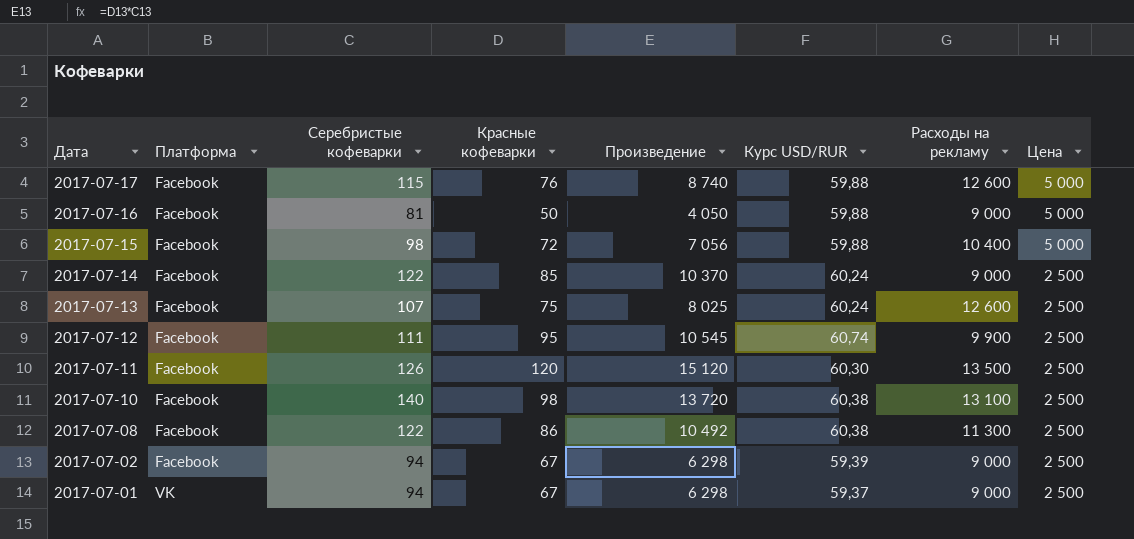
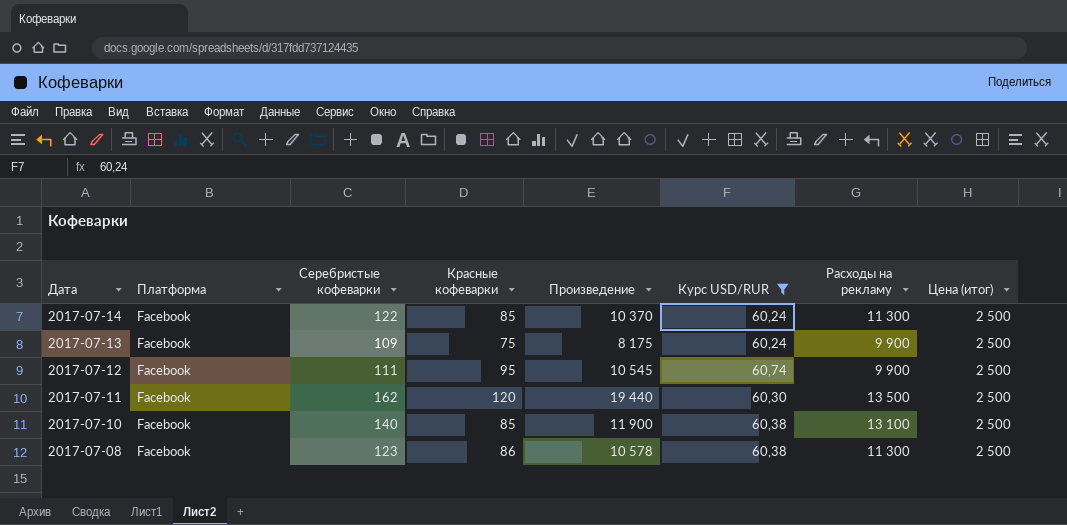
filter: none -> Курс USD/RUR >= 60,24
column name: Цена -> Цена (итог)
2017-07-14 | Расходы на рекламу: 9 000 -> 11 300
2017-07-13 | Серебристые кофеварки: 107 -> 109
2017-07-13 | Произведение: 8 025 -> 8 175
2017-07-13 | Расходы на рекламу: 12 600 -> 9 900
2017-07-11 | Серебристые кофеварки: 126 -> 162
2017-07-11 | Произведение: 15 120 -> 19 440
2017-07-10 | Красные кофеварки: 98 -> 85
2017-07-10 | Произведение: 13 720 -> 11 900
2017-07-08 | Серебристые кофеварки: 122 -> 123
2017-07-08 | Произведение: 10 492 -> 10 578

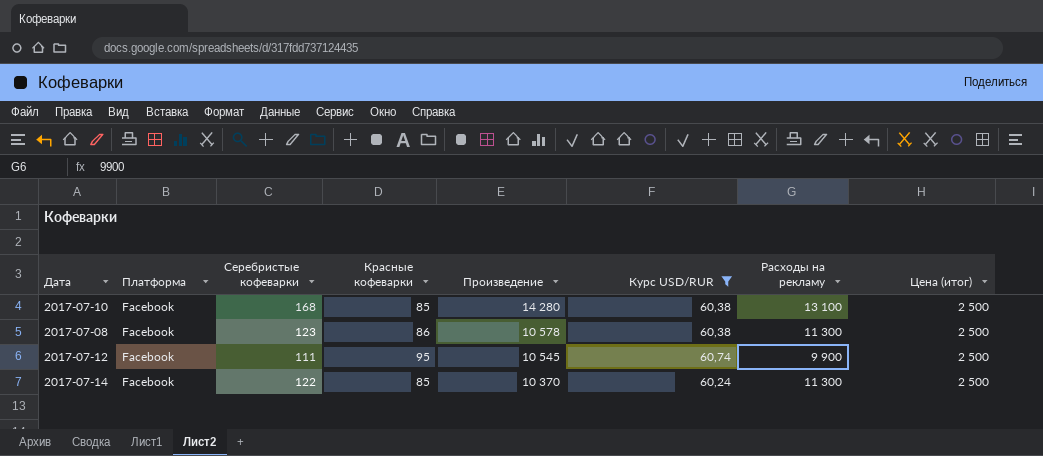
row order: Дата descending -> Произведение descending
row 2017-07-13: Facebook | 109 | 75 | 8 175 | 60,24 | 9 900 | 2 500 -> none
row 2017-07-11: Facebook | 162 | 120 | 19 440 | 60,30 | 13 500 | 2 500 -> none
2017-07-10 | Серебристые кофеварки: 140 -> 168
2017-07-10 | Произведение: 11 900 -> 14 280

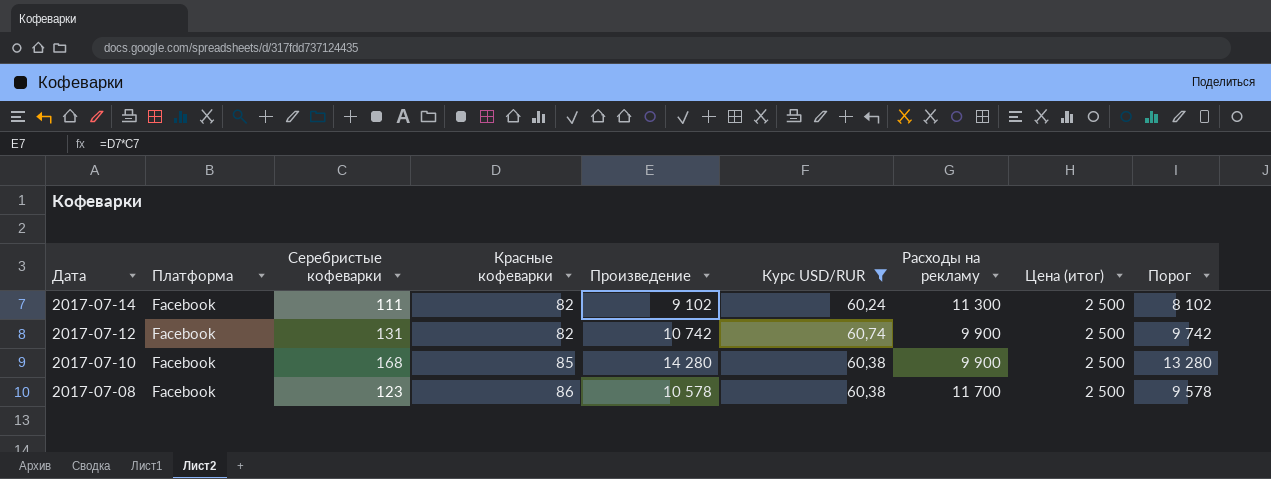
row order: Произведение descending -> Дата descending
column Порог | formula: none -> [Произведение] - 1000
2017-07-14 | Серебристые кофеварки: 122 -> 111
2017-07-14 | Красные кофеварки: 85 -> 82
2017-07-14 | Произведение: 10 370 -> 9 102
2017-07-12 | Серебристые кофеварки: 111 -> 131
2017-07-12 | Красные кофеварки: 95 -> 82
2017-07-12 | Произведение: 10 545 -> 10 742
2017-07-10 | Расходы на рекламу: 13 100 -> 9 900
2017-07-08 | Расходы на рекламу: 11 300 -> 11 700

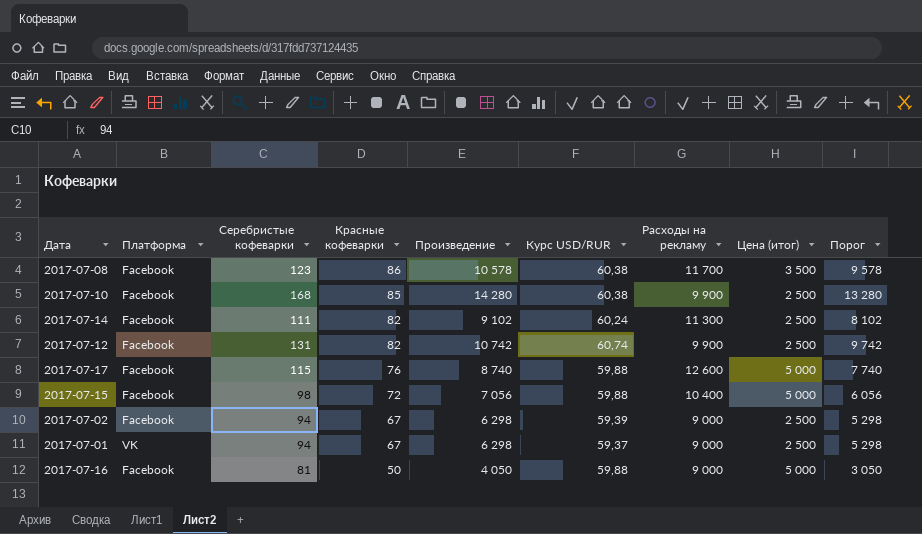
filter: Курс USD/RUR >= 60,24 -> none
row order: Дата descending -> Красные кофеварки descending
2017-07-08 | Цена (итог): 2 500 -> 3 500

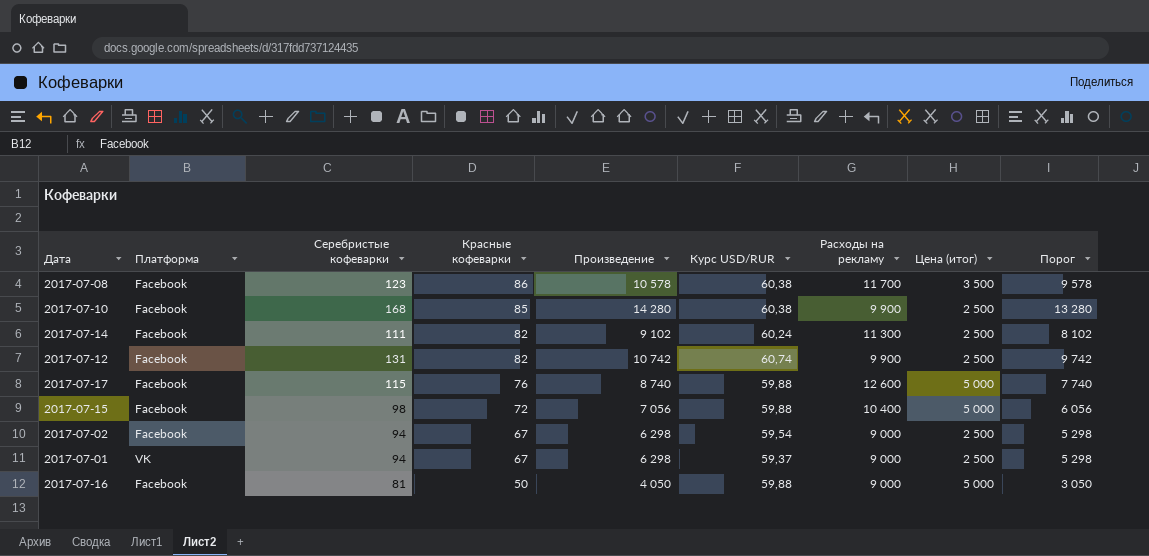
2017-07-02 | Курс USD/RUR: 59,39 -> 59,54

